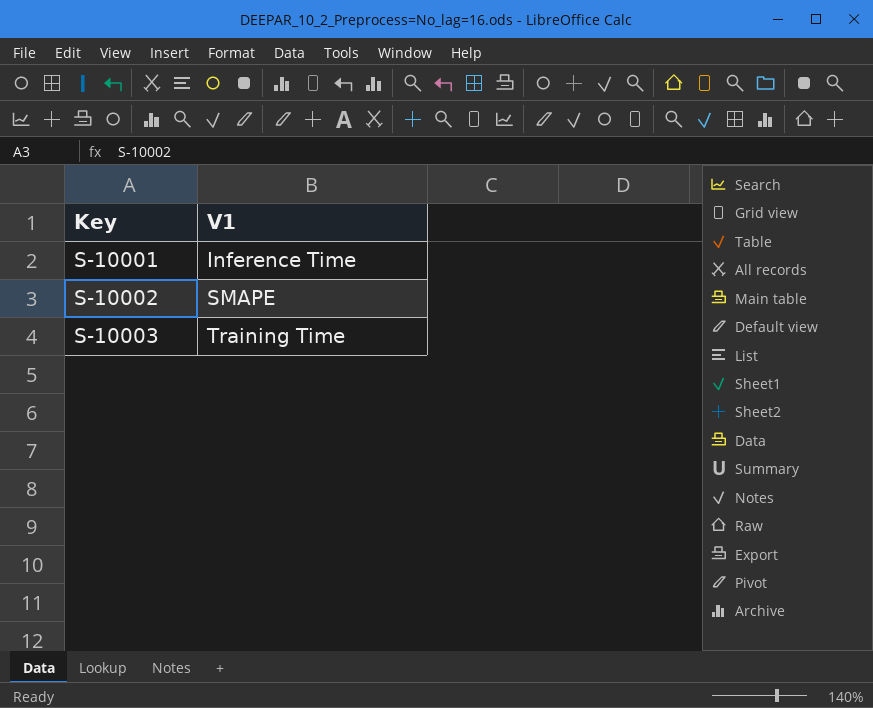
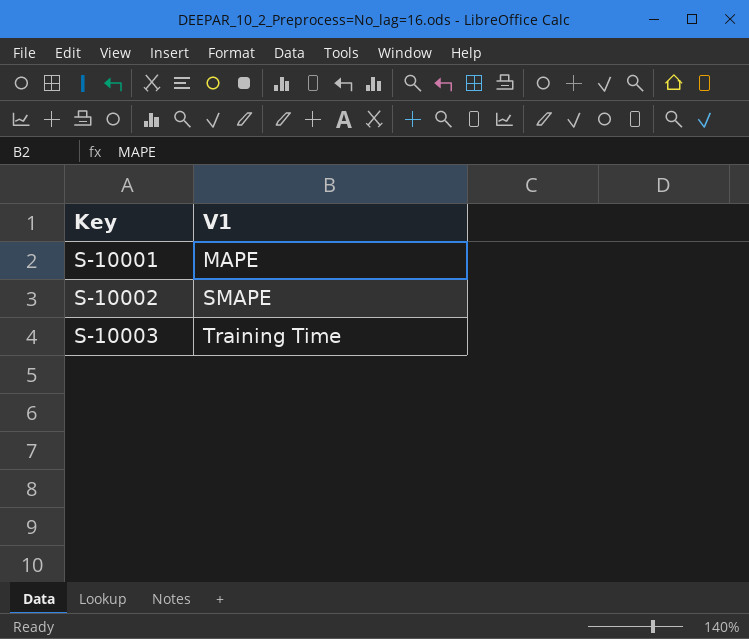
S-10001 | V1: Inference Time -> MAPE

